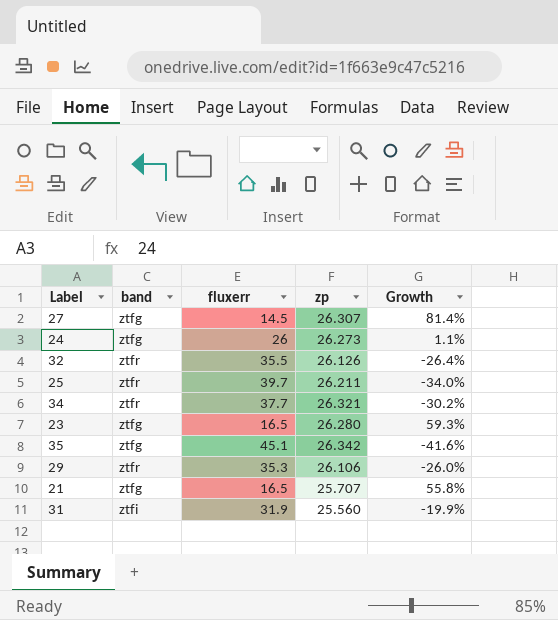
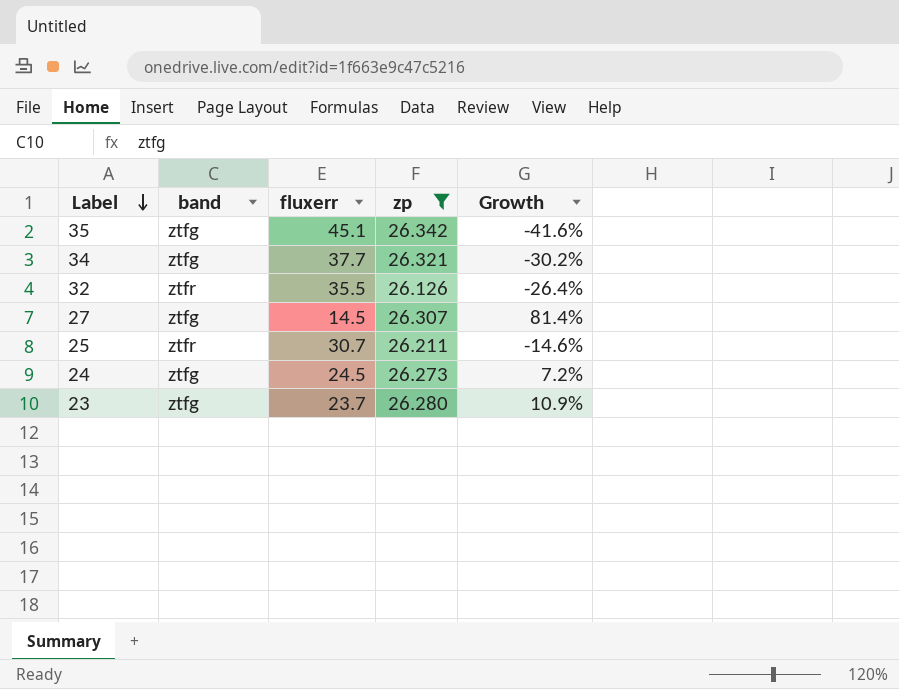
filter: none -> zp >= 26.126
row order: none -> Label descending
34 | band: ztfr -> ztfg
25 | fluxerr: 39.7 -> 30.7
25 | Growth: -34.0% -> -14.6%
24 | fluxerr: 26 -> 24.5
24 | Growth: 1.1% -> 7.2%
23 | fluxerr: 16.5 -> 23.7
23 | Growth: 59.3% -> 10.9%

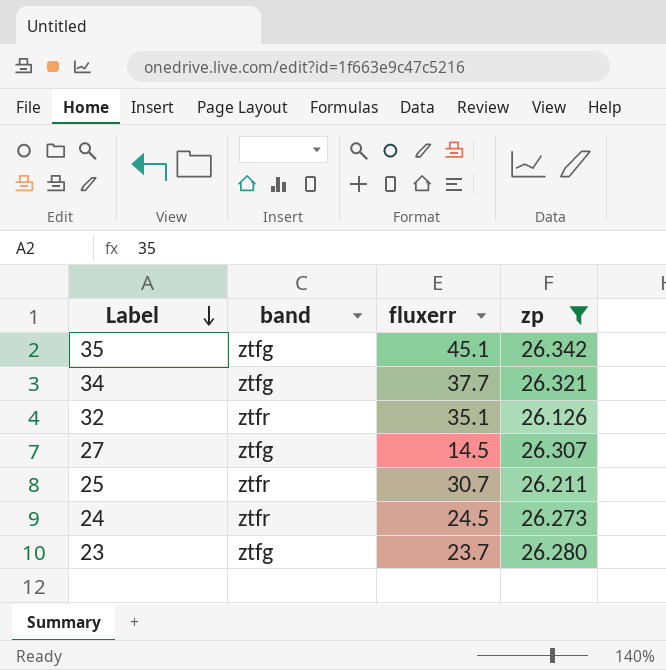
column Growth | formula: ([zp] - [fluxerr]) / [fluxerr] -> none
32 | fluxerr: 35.5 -> 35.1
24 | band: ztfg -> ztfr

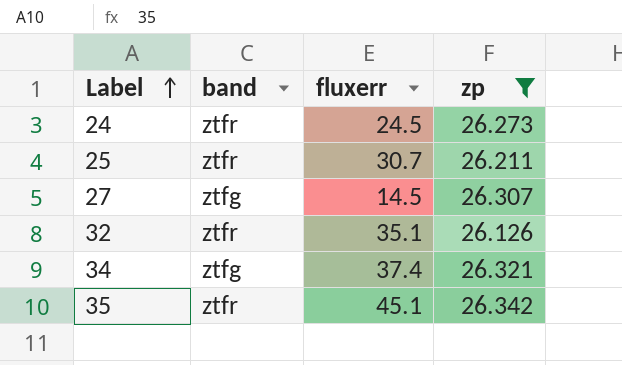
row order: Label descending -> Label ascending
row 23: ztfg | 23.7 | 26.280 -> none
34 | fluxerr: 37.7 -> 37.4
35 | band: ztfg -> ztfr

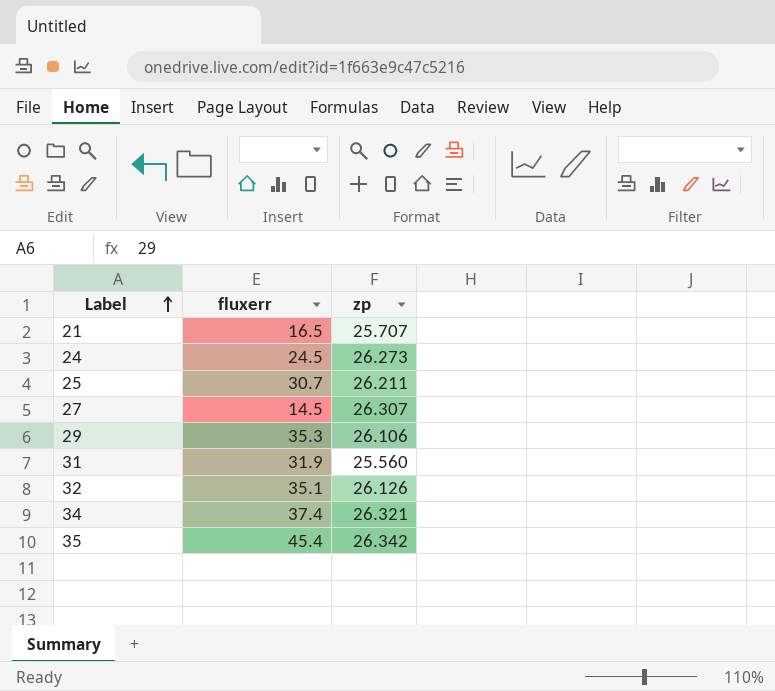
filter: zp >= 26.126 -> none
column band | position: 2 -> none
35 | fluxerr: 45.1 -> 45.4

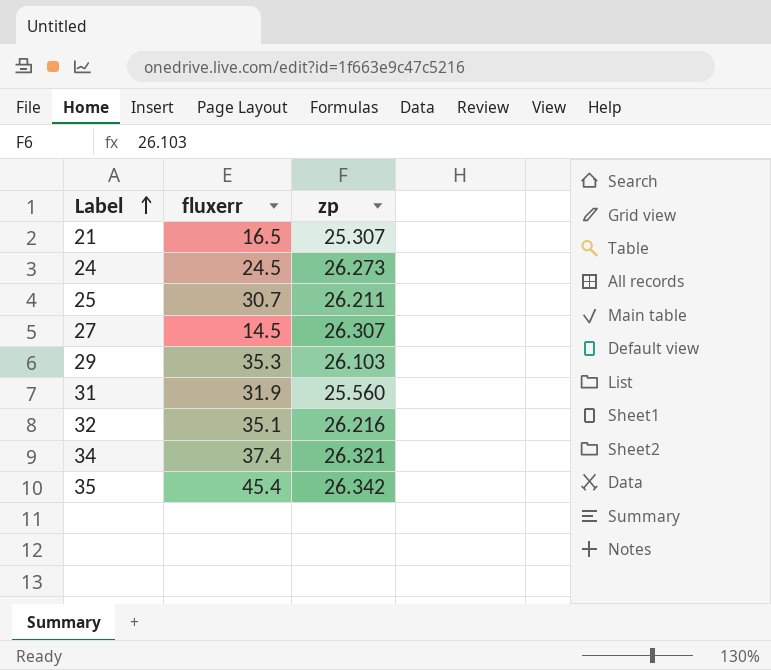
21 | zp: 25.707 -> 25.307
29 | zp: 26.106 -> 26.103
32 | zp: 26.126 -> 26.216

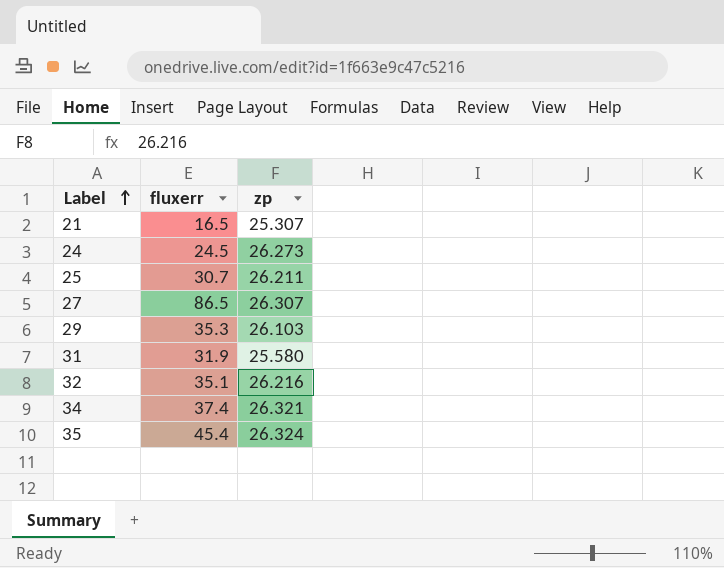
27 | fluxerr: 14.5 -> 86.5
31 | zp: 25.560 -> 25.580
35 | zp: 26.342 -> 26.324

